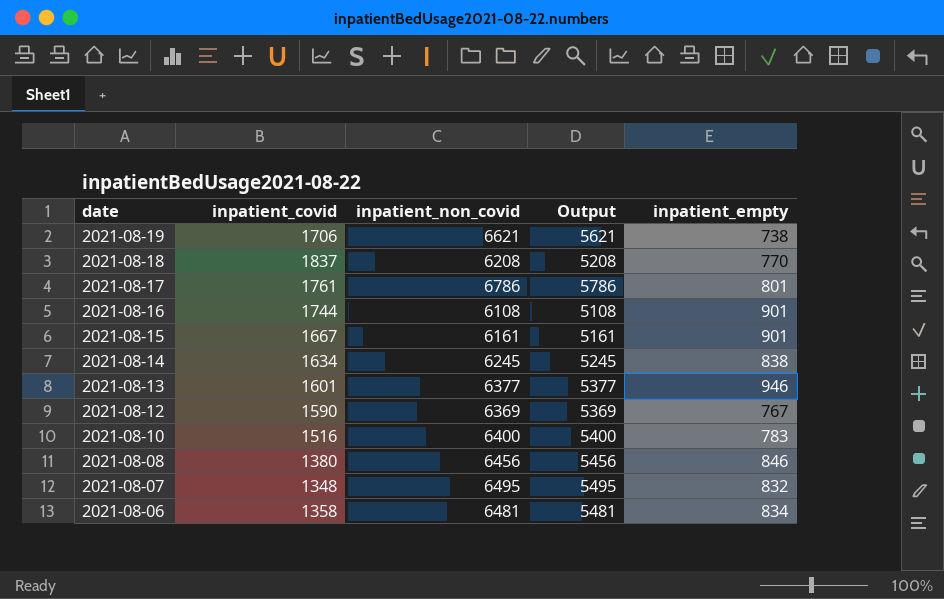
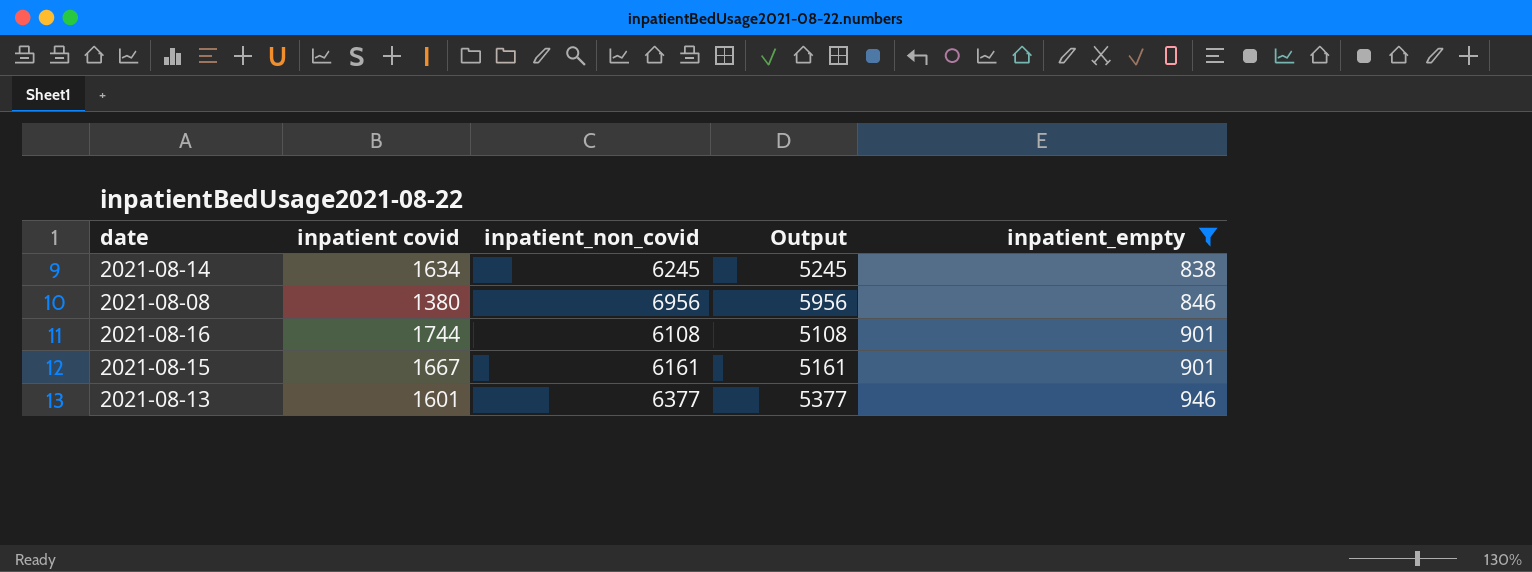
filter: none -> inpatient_empty >= 838
row order: date descending -> inpatient_empty ascending
column name: inpatient_covid -> inpatient covid
2021-08-08 | inpatient_non_covid: 6456 -> 6956
2021-08-08 | Output: 5456 -> 5956

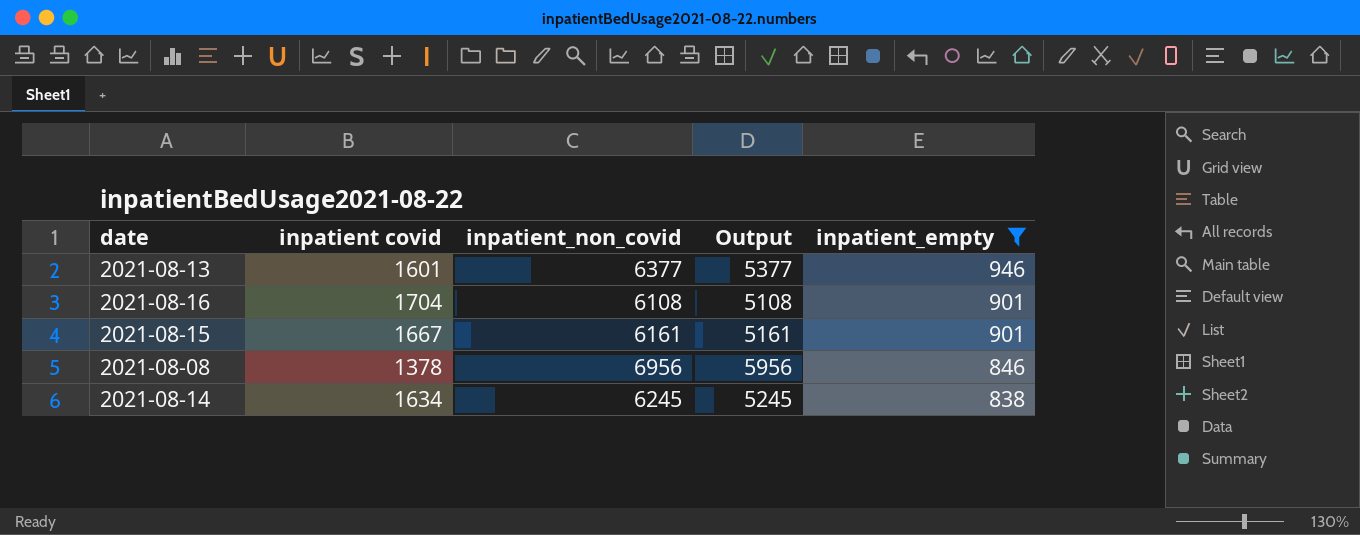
row order: inpatient_empty ascending -> inpatient_empty descending
2021-08-16 | inpatient covid: 1744 -> 1704
2021-08-08 | inpatient covid: 1380 -> 1378

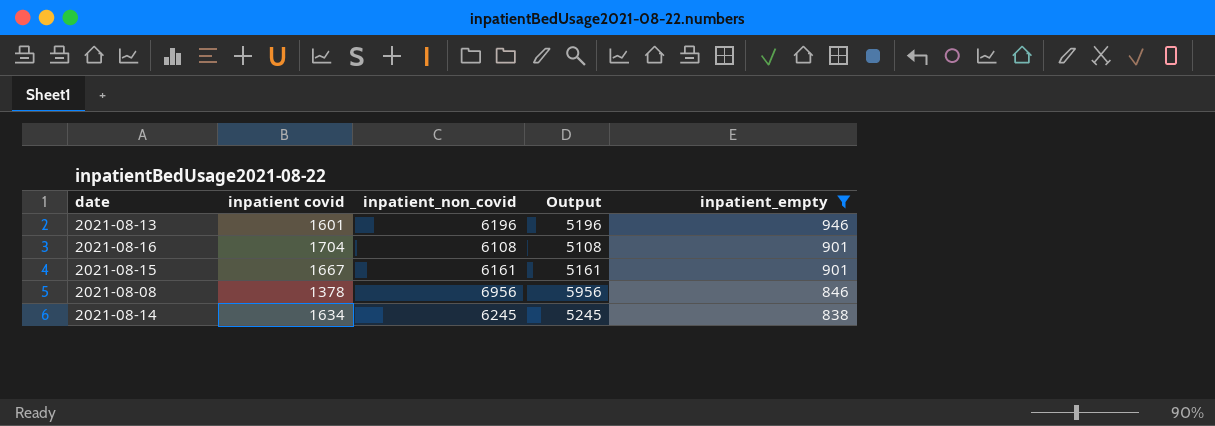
2021-08-13 | inpatient_non_covid: 6377 -> 6196
2021-08-13 | Output: 5377 -> 5196

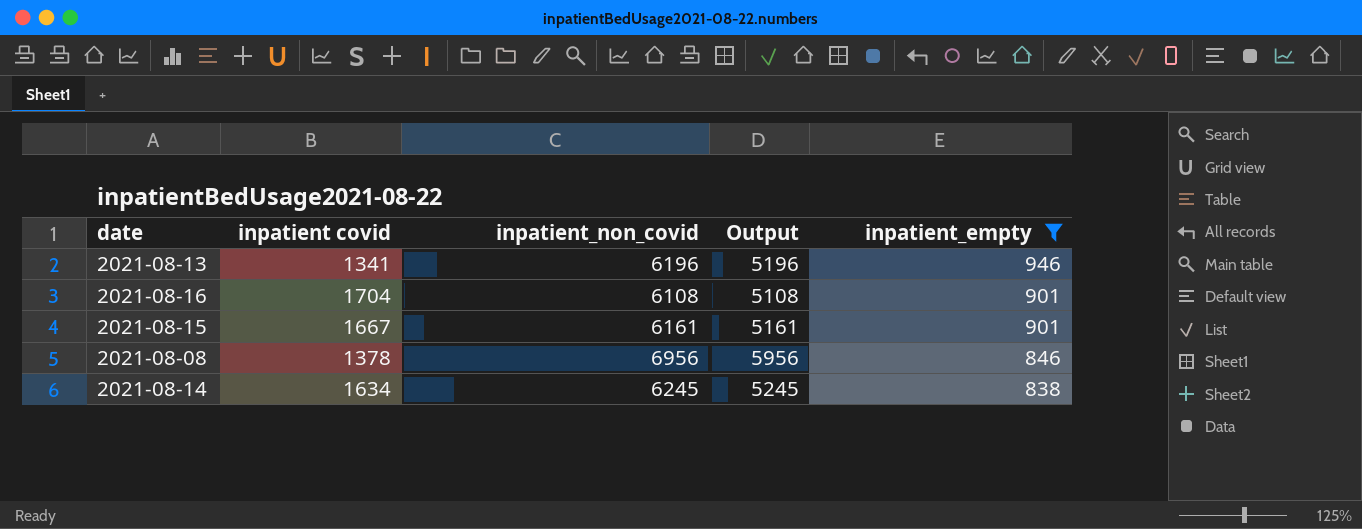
2021-08-13 | inpatient covid: 1601 -> 1341

